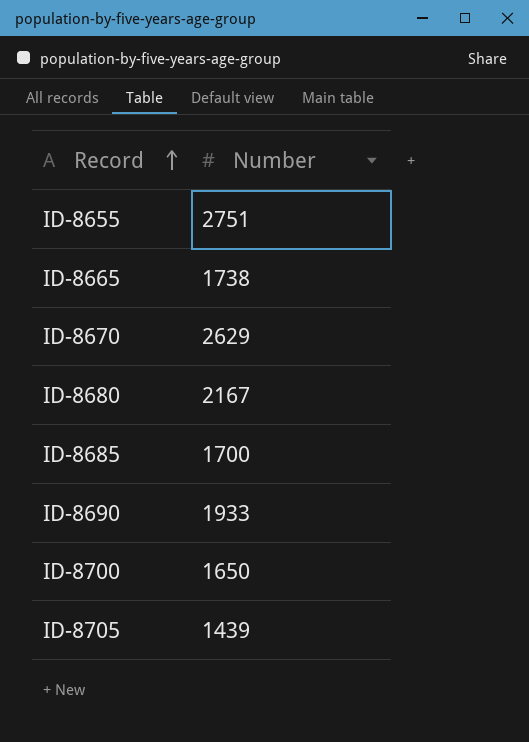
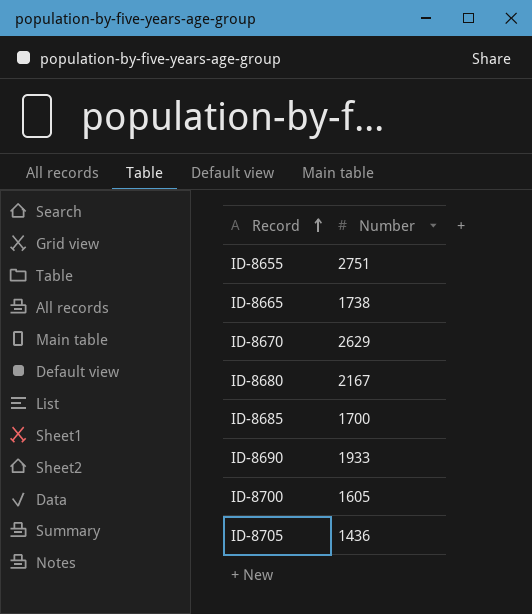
ID-8700 | Number: 1650 -> 1605
ID-8705 | Number: 1439 -> 1436

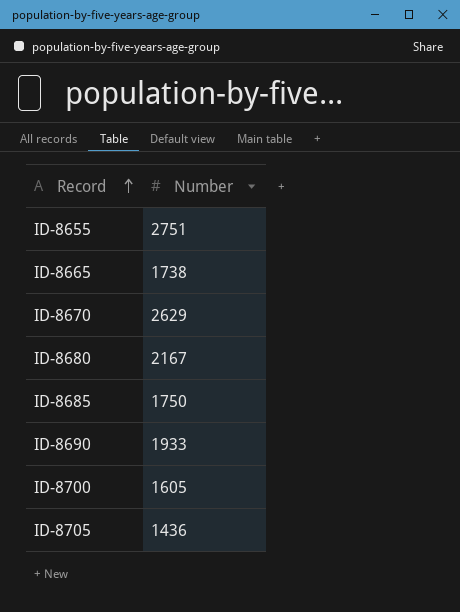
ID-8685 | Number: 1700 -> 1750

